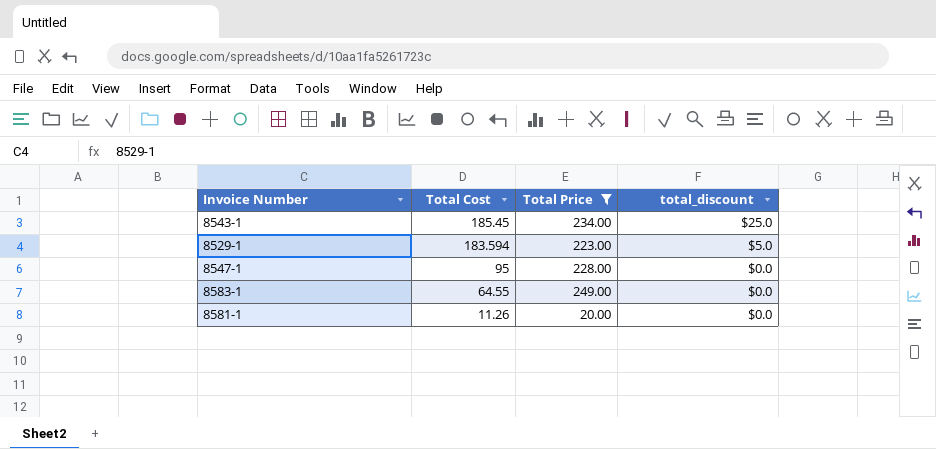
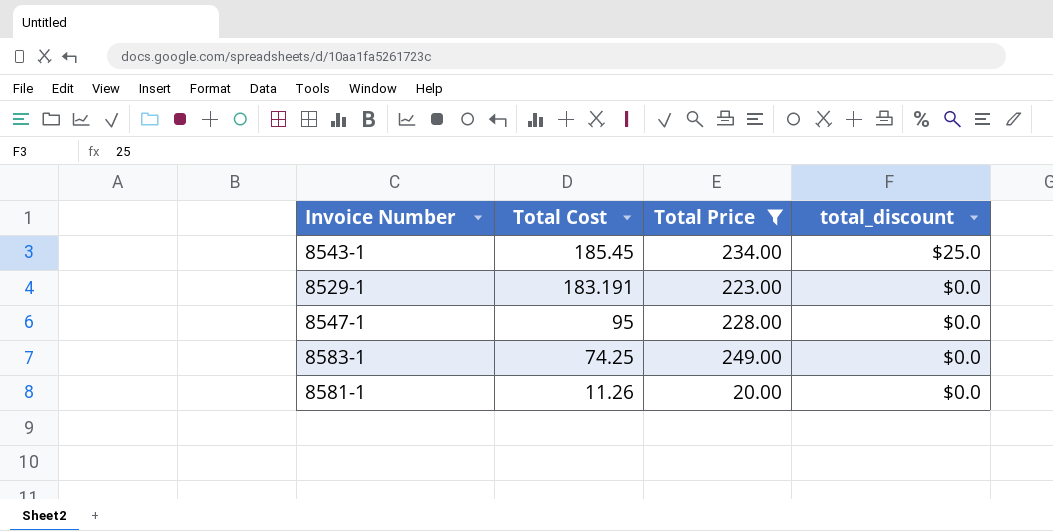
8529-1 | Total Cost: 183.594 -> 183.191
8529-1 | total_discount: $5.0 -> $0.0
8583-1 | Total Cost: 64.55 -> 74.25

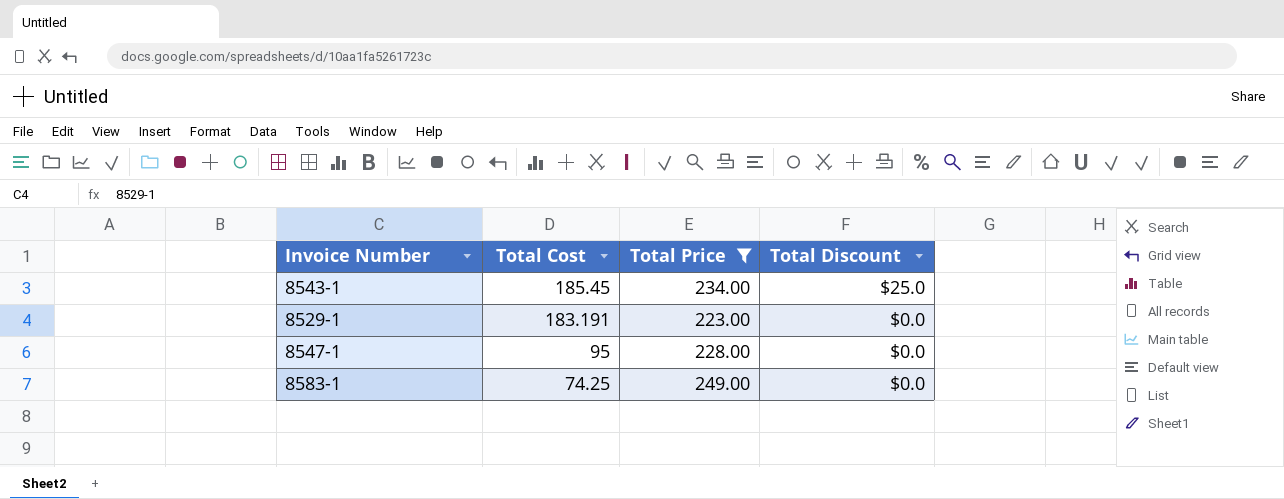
column name: total_discount -> Total Discount
row 8581-1: 11.26 | 20.00 | $0.0 -> none

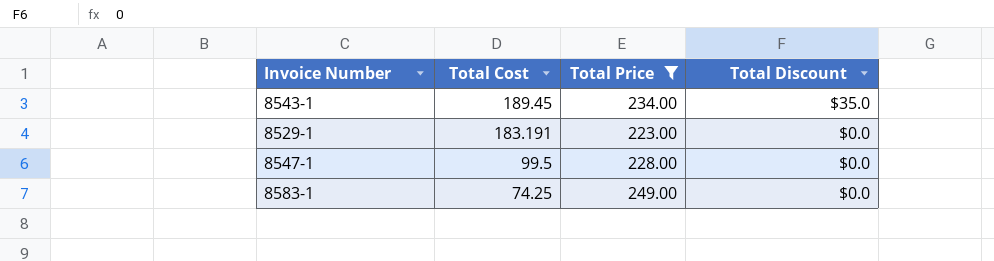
8543-1 | Total Cost: 185.45 -> 189.45
8543-1 | Total Discount: $25.0 -> $35.0
8547-1 | Total Cost: 95 -> 99.5

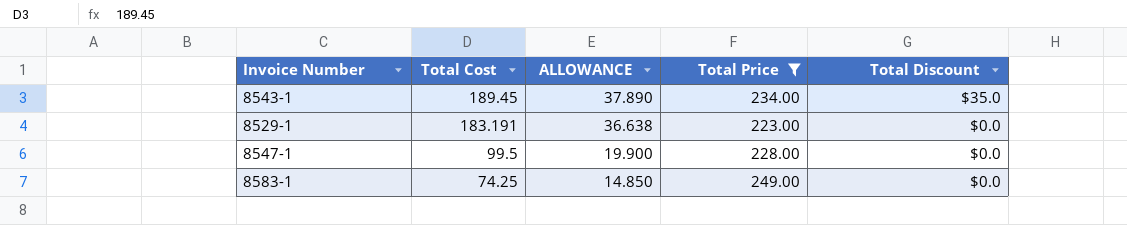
column ALLOWANCE | formula: none -> [Total Cost] * 0.2

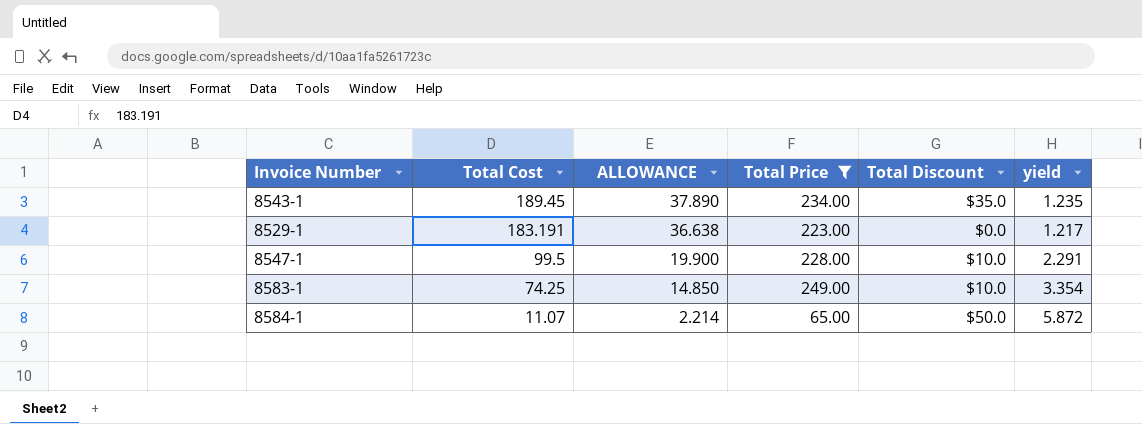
column yield | formula: none -> [Total Price] / [Total Cost]
8547-1 | Total Discount: $0.0 -> $10.0
8583-1 | Total Discount: $0.0 -> $10.0
row 8584-1: none -> 11.07 | 2.214 | 65.00 | $50.0 | 5.872

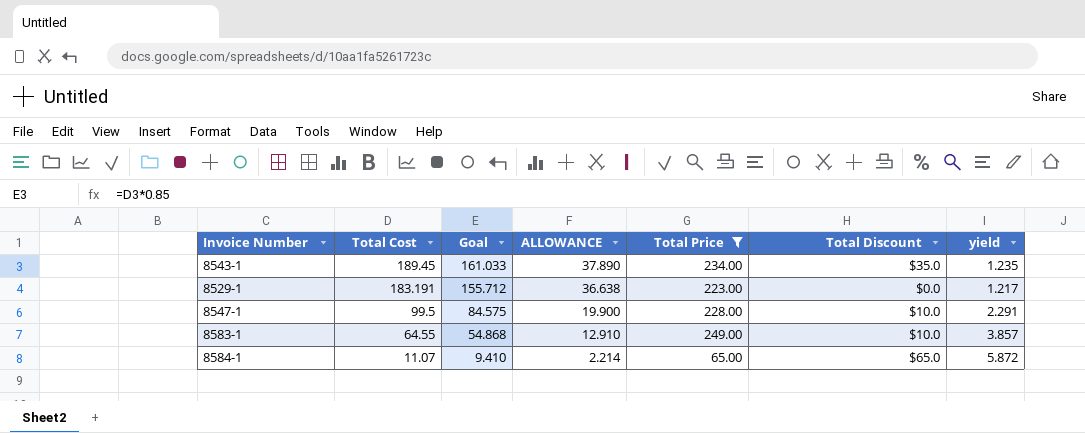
column Goal | formula: none -> [Total Cost] * 0.85
8583-1 | Total Cost: 74.25 -> 64.55
8583-1 | ALLOWANCE: 14.850 -> 12.910
8583-1 | yield: 3.354 -> 3.857
8584-1 | Total Discount: $50.0 -> $65.0

